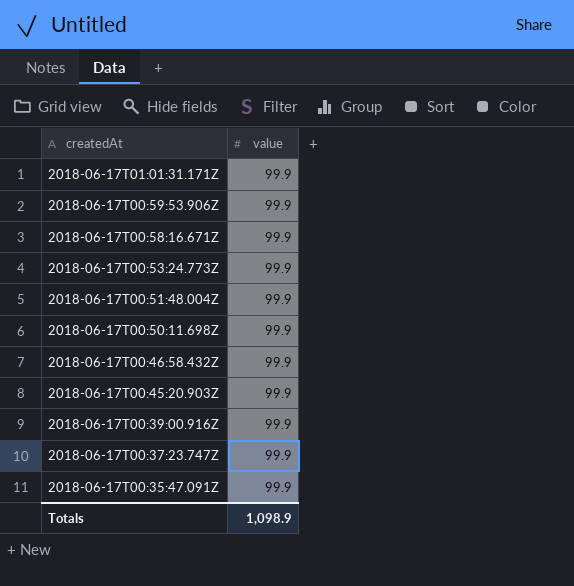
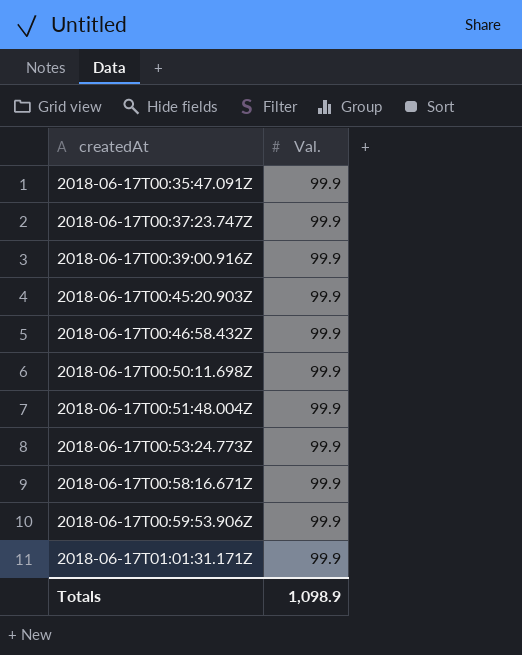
row order: createdAt descending -> createdAt ascending
column name: value -> Val.

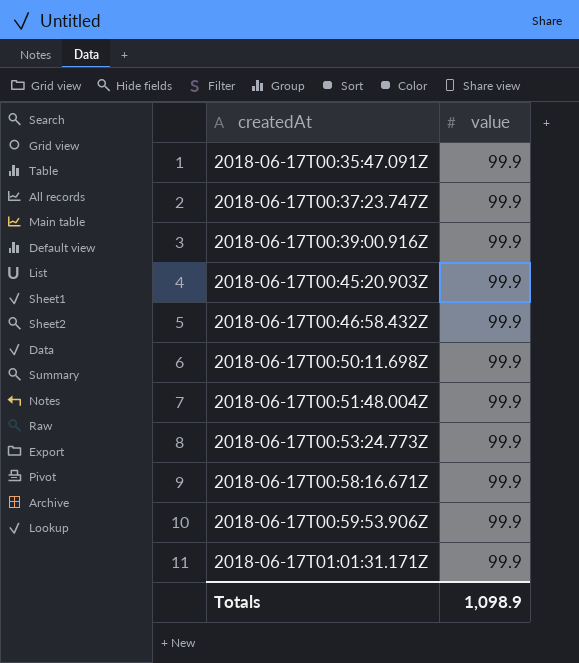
column name: Val. -> value

